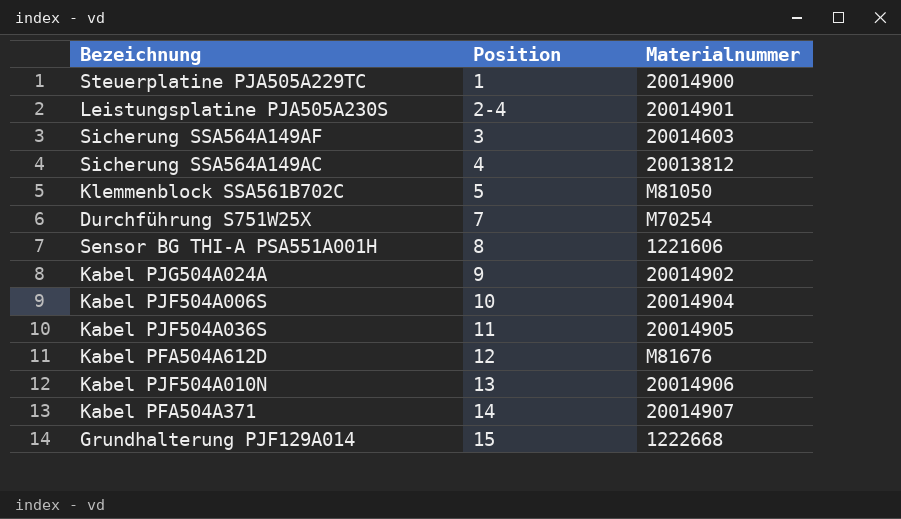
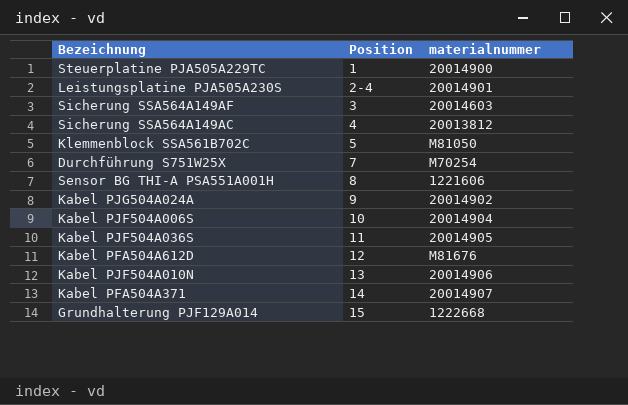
column name: Materialnummer -> materialnummer

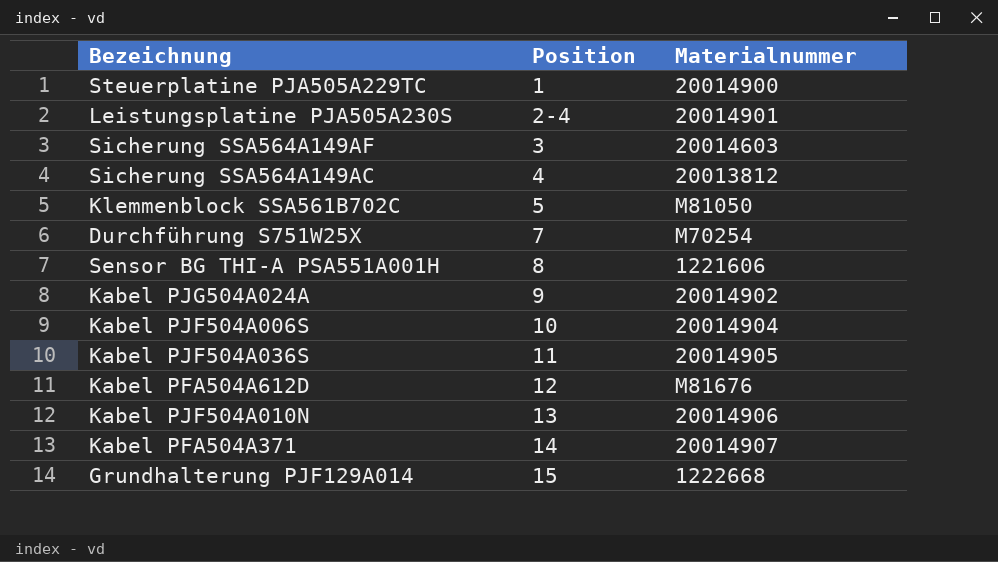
column name: materialnummer -> Materialnummer

